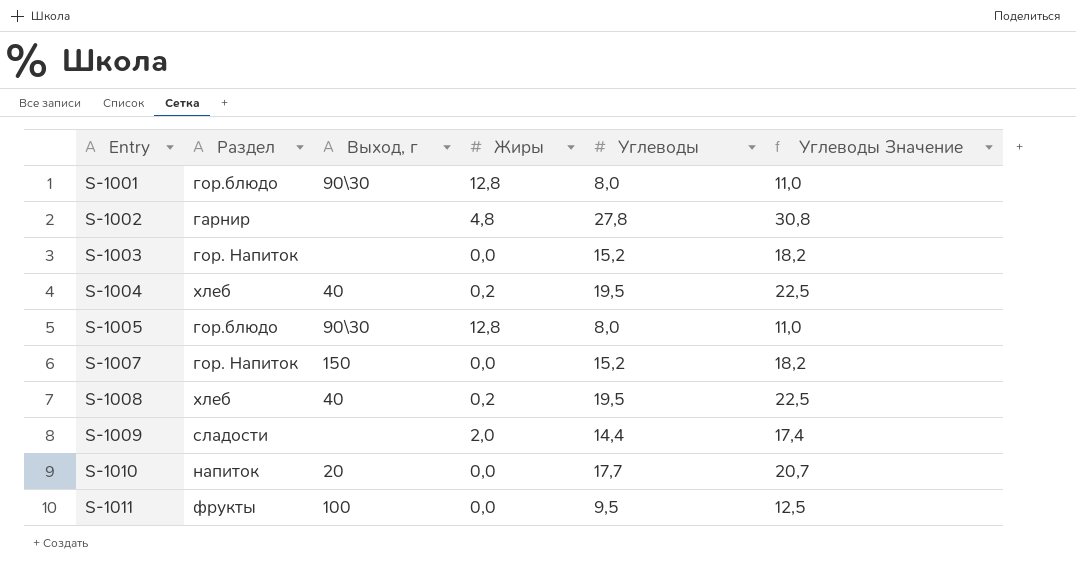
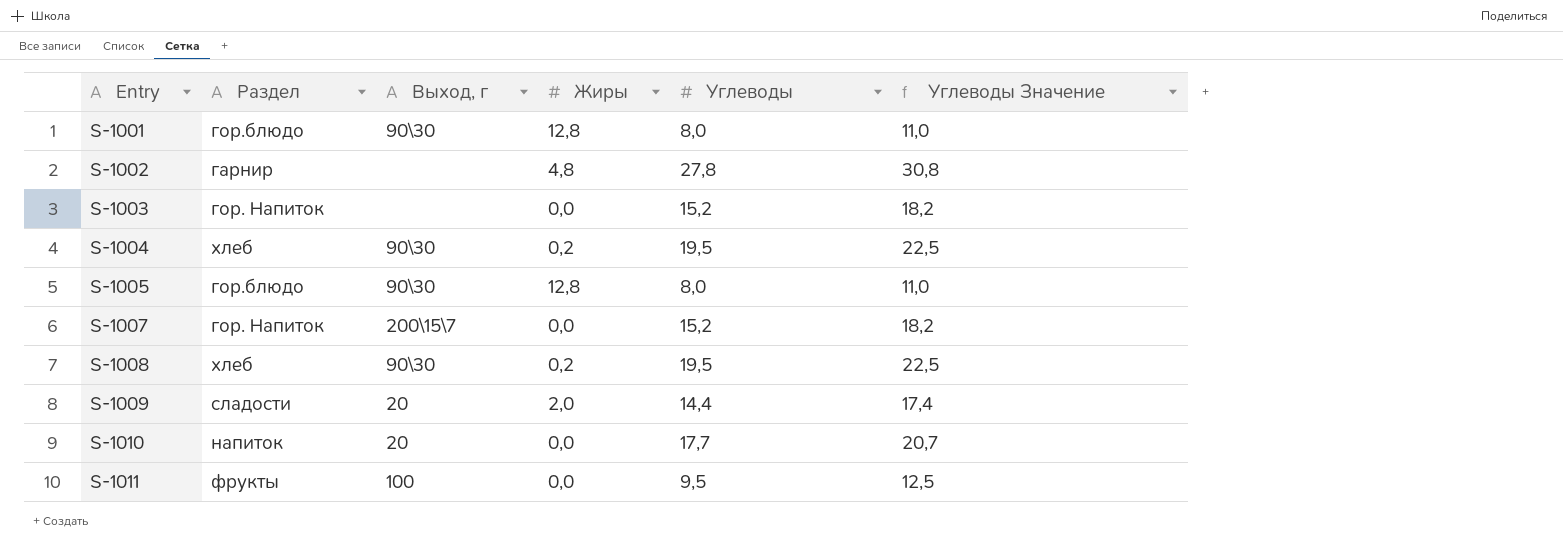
S-1004 | Выход, г: 40 -> 90\30
S-1007 | Выход, г: 150 -> 200\15\7
S-1008 | Выход, г: 40 -> 90\30
S-1009 | Выход, г: none -> 20

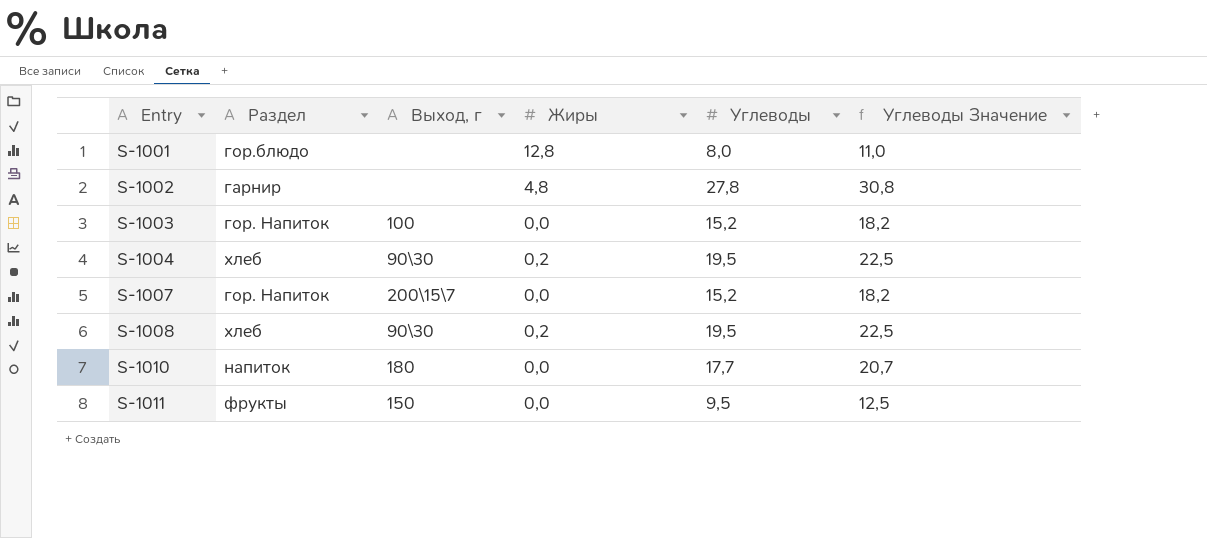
row S-1005: гор.блюдо | 90\30 | 12,8 | 8,0 | 11,0 -> none
row S-1009: сладости | 20 | 2,0 | 14,4 | 17,4 -> none
S-1001 | Выход, г: 90\30 -> none
S-1003 | Выход, г: none -> 100
S-1010 | Выход, г: 20 -> 180
S-1011 | Выход, г: 100 -> 150

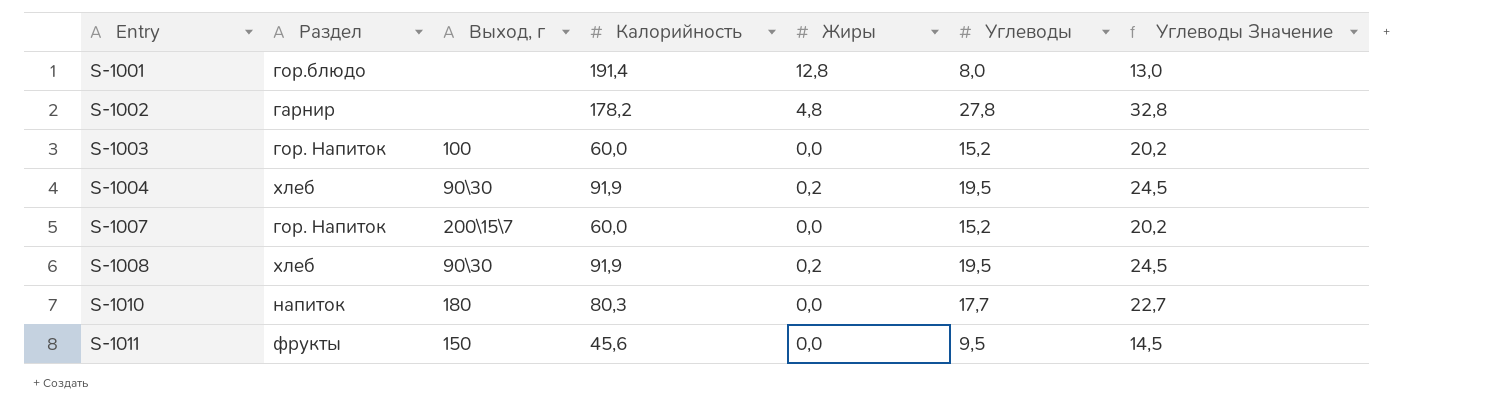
column Калорийность | position: none -> 4
column Углеводы Значение | formula: [Углеводы] + 3 -> [Углеводы] + 5

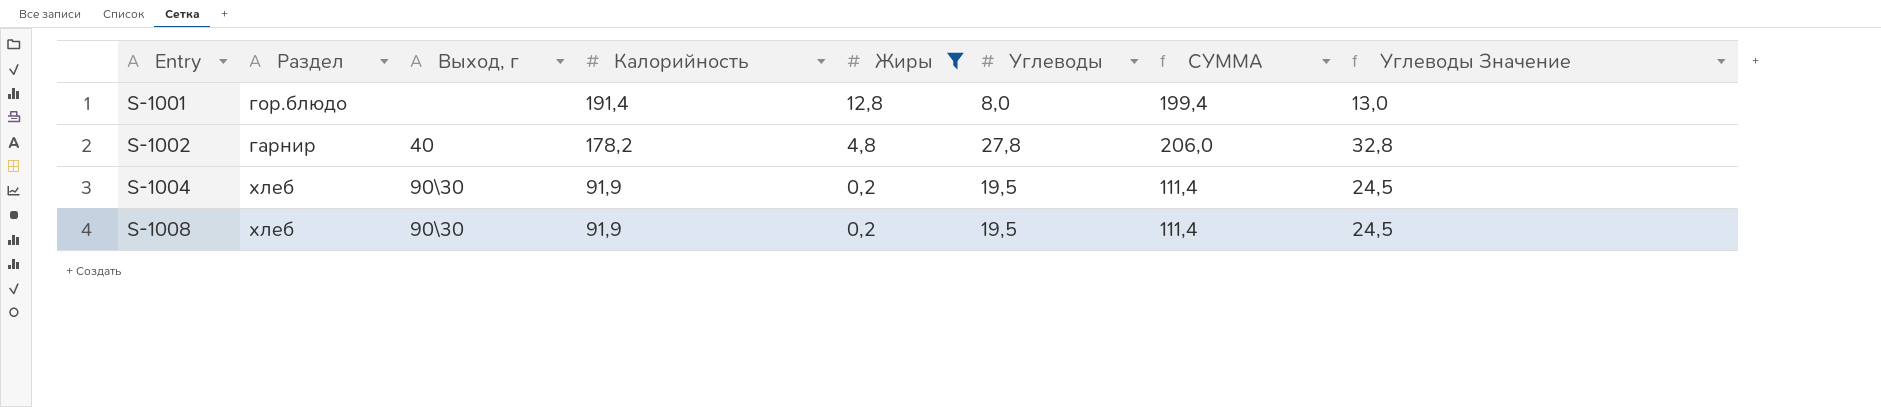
filter: none -> Жиры != 0,0
column СУММА | formula: none -> [Калорийность] + [Углеводы]
S-1002 | Выход, г: none -> 40

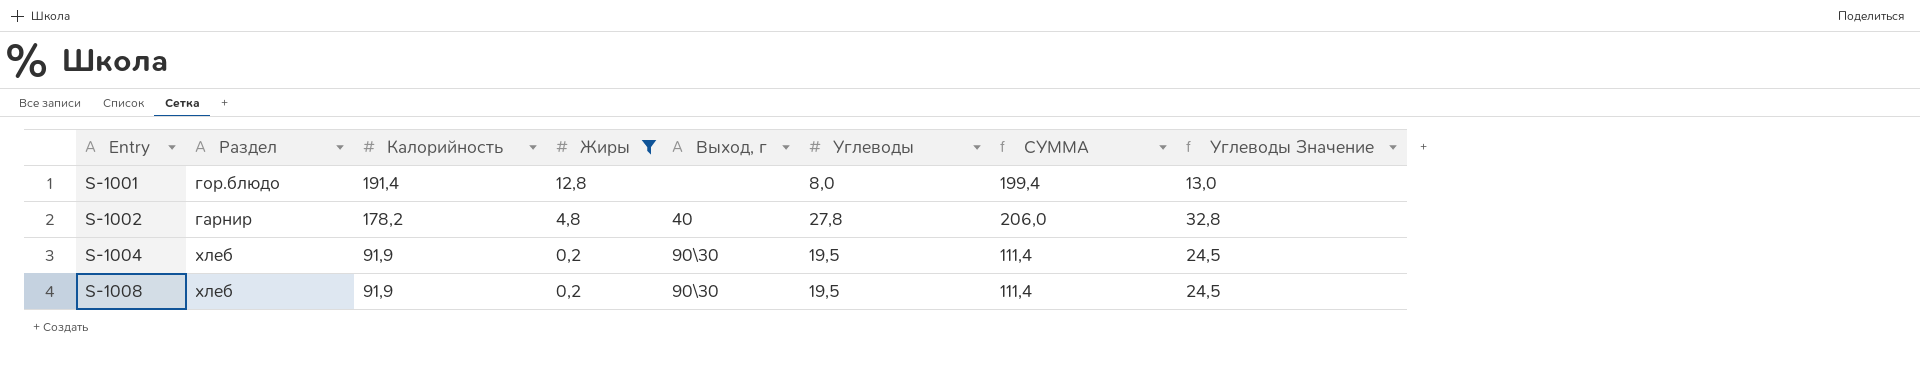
column Выход, г | position: 3 -> 5

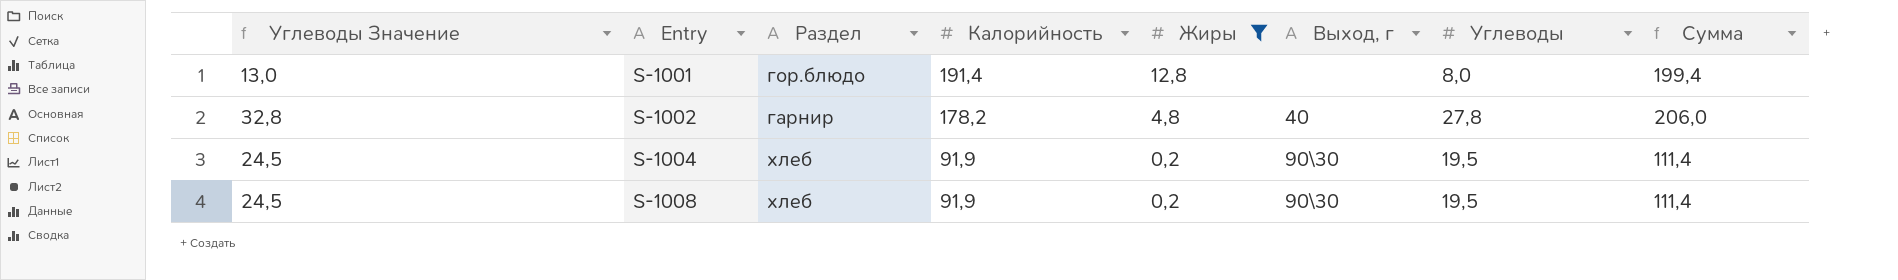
column Углеводы Значение | position: 8 -> 1
column name: СУММА -> Сумма

